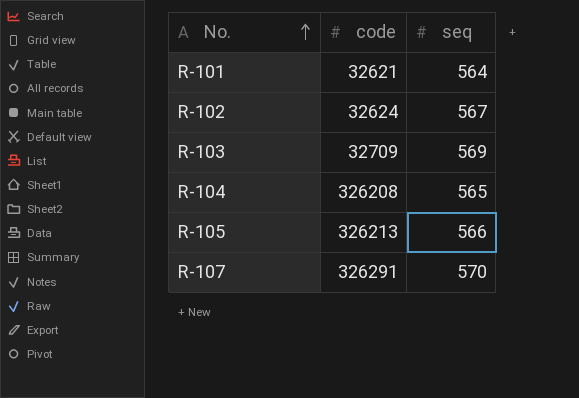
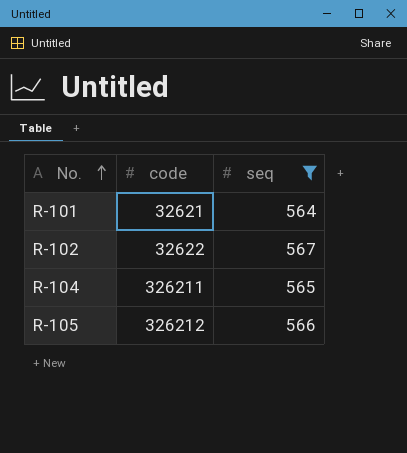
filter: none -> seq <= 567
R-102 | code: 32624 -> 32622
R-104 | code: 326208 -> 326211
R-105 | code: 326213 -> 326212

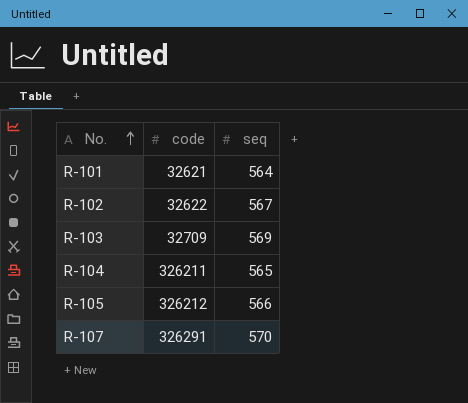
filter: seq <= 567 -> none

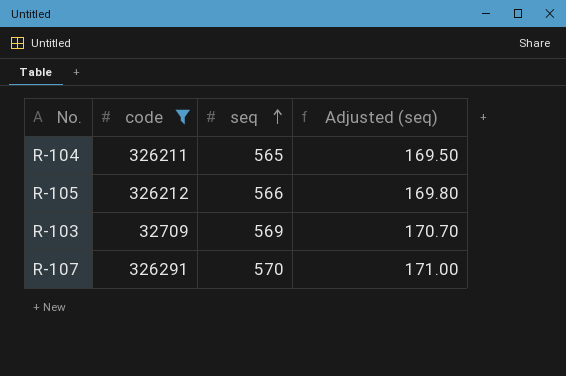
filter: none -> code >= 32709
row order: No. ascending -> seq ascending
column Adjusted (seq) | formula: none -> [seq] * 0.3

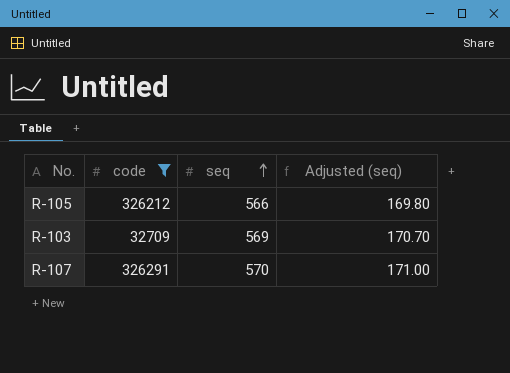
row R-104: 326211 | 565 | 169.50 -> none

